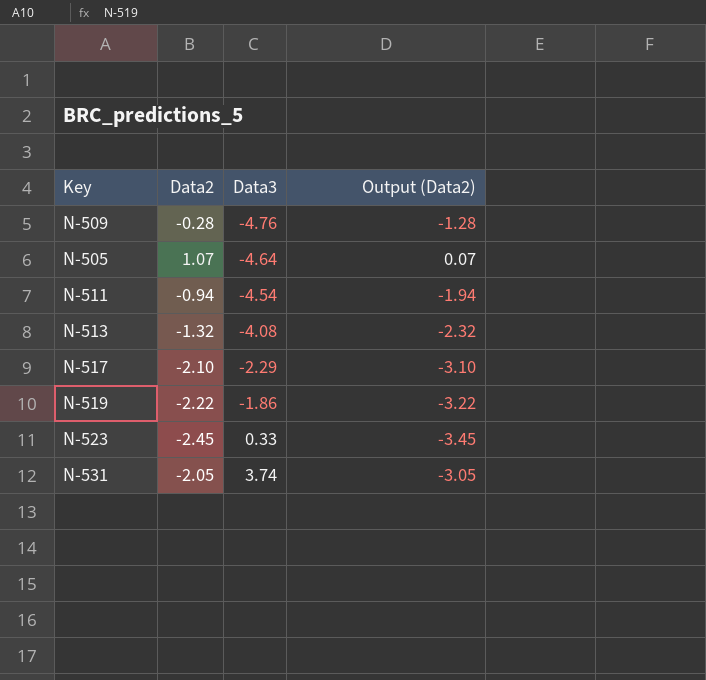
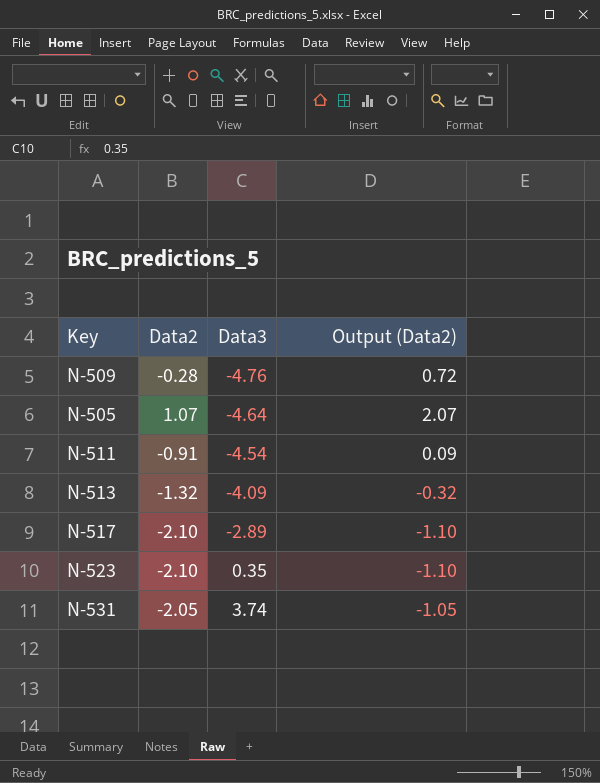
column Output (Data2) | formula: [Data2] - 1 -> [Data2] + 1
row N-519: -2.22 | -1.86 | -3.22 -> none
N-511 | Data2: -0.94 -> -0.91
N-513 | Data3: -4.08 -> -4.09
N-517 | Data3: -2.29 -> -2.89
N-523 | Data2: -2.45 -> -2.10
N-523 | Data3: 0.33 -> 0.35

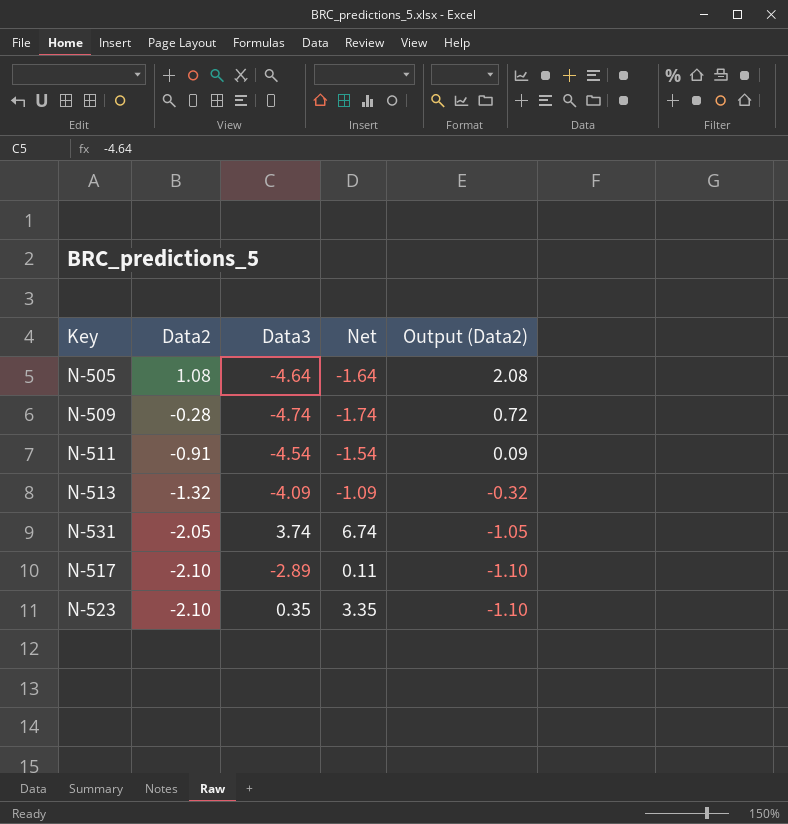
row order: Data3 ascending -> Data2 descending
column Net | formula: none -> [Data3] + 3
N-505 | Data2: 1.07 -> 1.08
N-505 | Output (Data2): 2.07 -> 2.08
N-509 | Data3: -4.76 -> -4.74

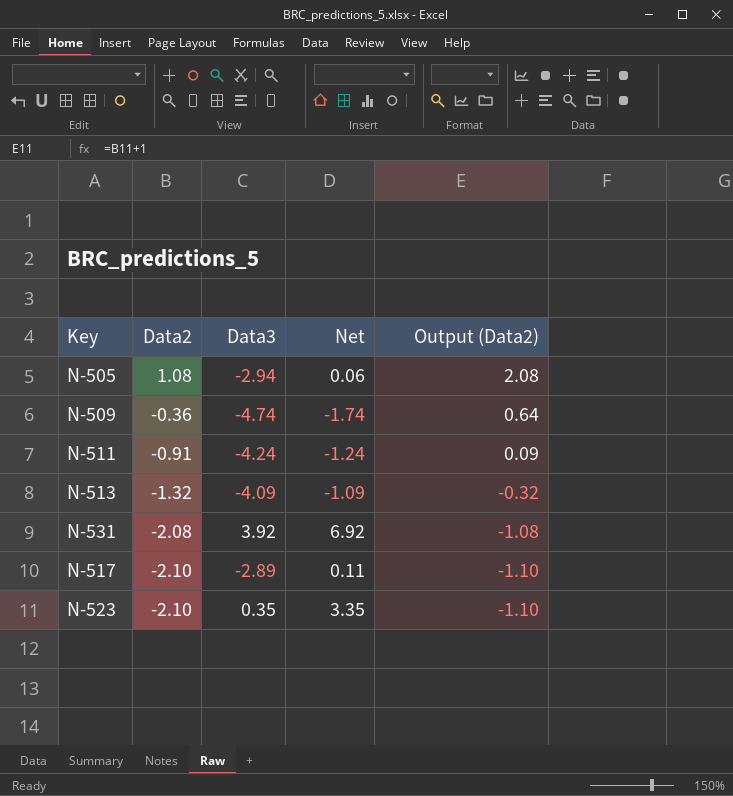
N-505 | Data3: -4.64 -> -2.94
N-505 | Net: -1.64 -> 0.06
N-509 | Data2: -0.28 -> -0.36
N-509 | Output (Data2): 0.72 -> 0.64
N-511 | Data3: -4.54 -> -4.24
N-511 | Net: -1.54 -> -1.24
N-531 | Data2: -2.05 -> -2.08
N-531 | Data3: 3.74 -> 3.92
N-531 | Net: 6.74 -> 6.92
N-531 | Output (Data2): -1.05 -> -1.08

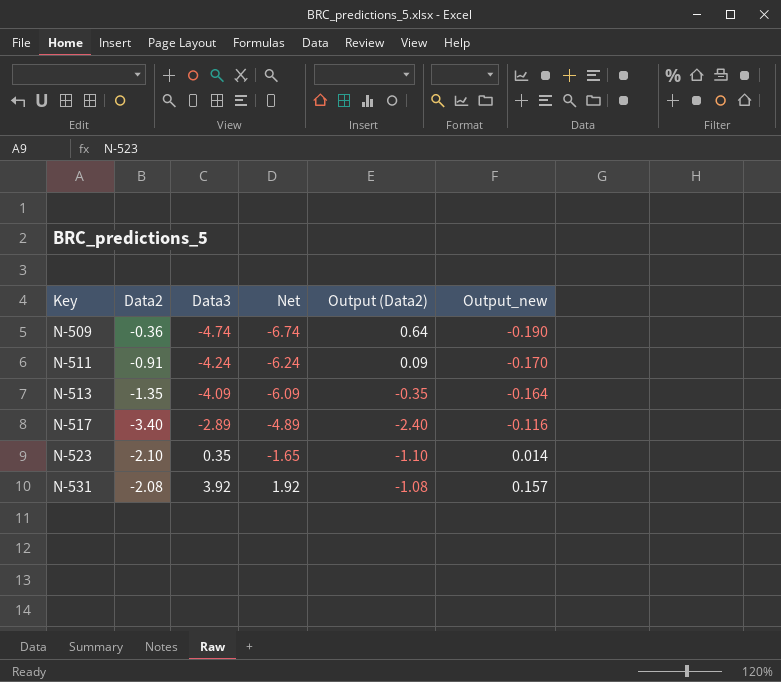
row order: Data2 descending -> Key ascending
column Net | formula: [Data3] + 3 -> [Data3] - 2
column Output_new | formula: none -> [Data3] * 0.04
row N-505: 1.08 | -2.94 | 0.06 | 2.08 -> none
N-513 | Data2: -1.32 -> -1.35
N-513 | Output (Data2): -0.32 -> -0.35
N-517 | Data2: -2.10 -> -3.40
N-517 | Output (Data2): -1.10 -> -2.40

